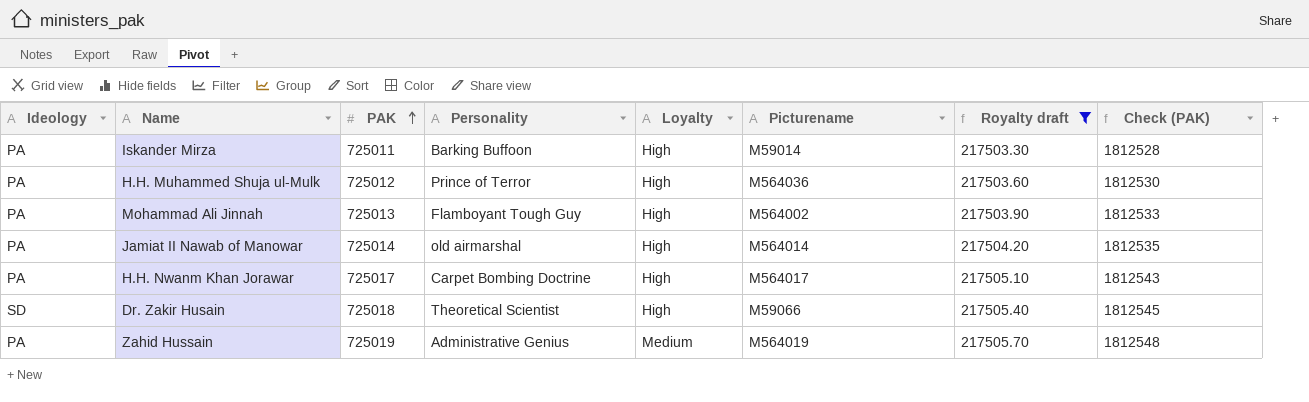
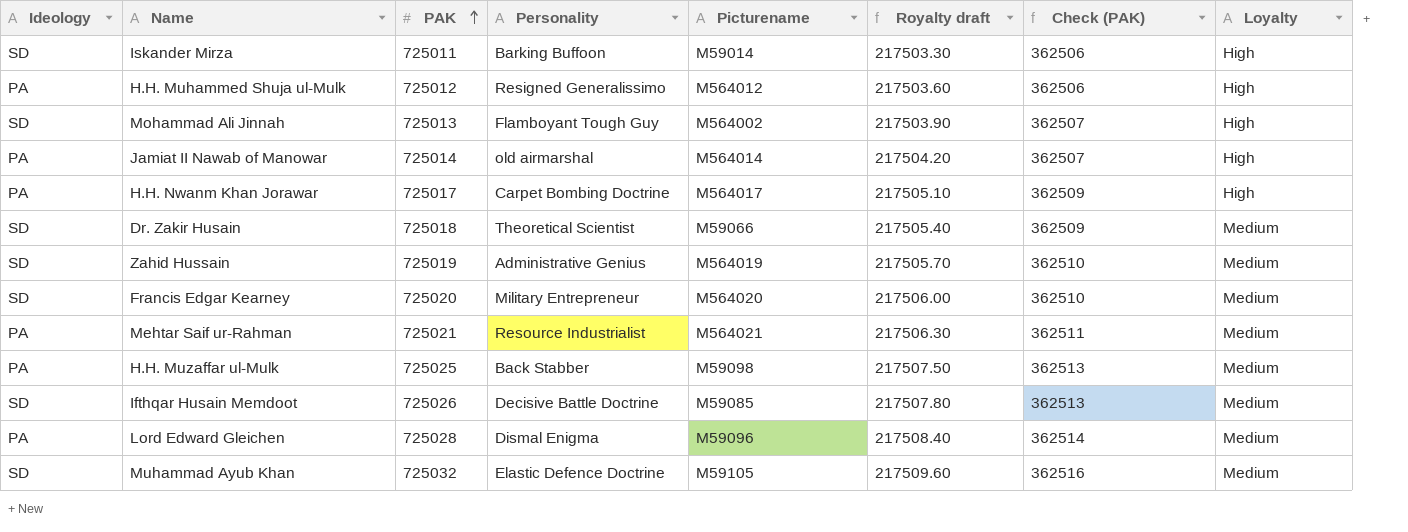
filter: Royalty draft <= 217505.70 -> none
column Check (PAK) | formula: [PAK] * 2.5 -> [PAK] * 0.5
column Loyalty | position: 5 -> 8
Iskander Mirza | Ideology: PA -> SD
H.H. Muhammed Shuja ul-Mulk | Personality: Prince of Terror -> Resigned Generalissimo
H.H. Muhammed Shuja ul-Mulk | Picturename: M564036 -> M564012
Mohammad Ali Jinnah | Ideology: PA -> SD
Dr. Zakir Husain | Loyalty: High -> Medium
Zahid Hussain | Ideology: PA -> SD

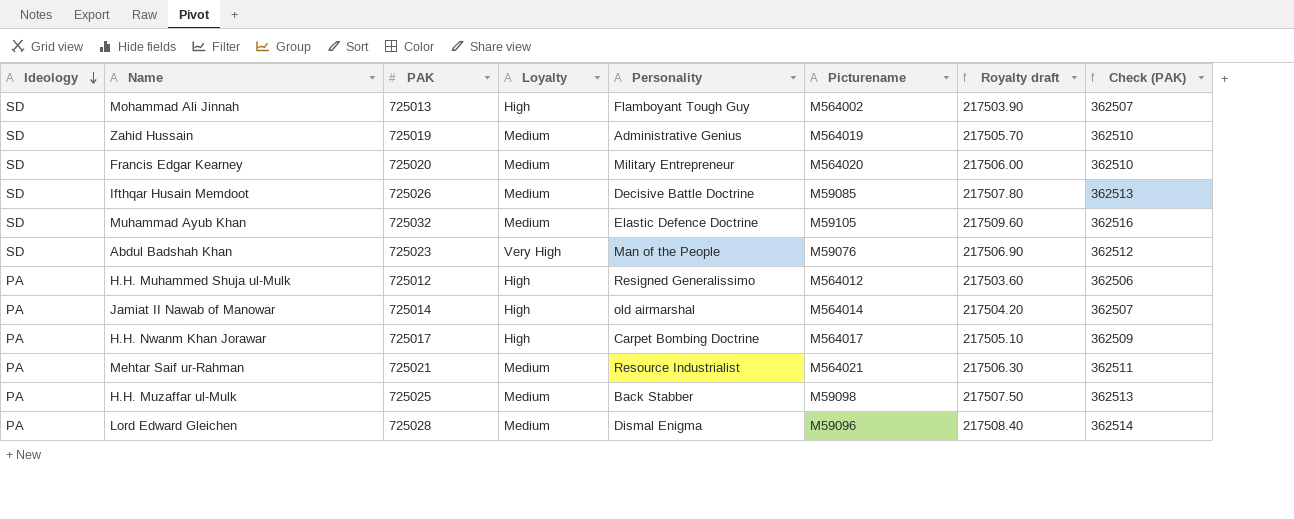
row order: PAK ascending -> Ideology descending
column Loyalty | position: 8 -> 4
row Iskander Mirza: SD | 725011 | Barking Buffoon | M59014 | 217503.30 | 362506 | High -> none
row Dr. Zakir Husain: SD | 725018 | Theoretical Scientist | M59066 | 217505.40 | 362509 | Medium -> none
row Abdul Badshah Khan: none -> SD | 725023 | Very High | Man of the People | M59076 | 217506.90 | 362512

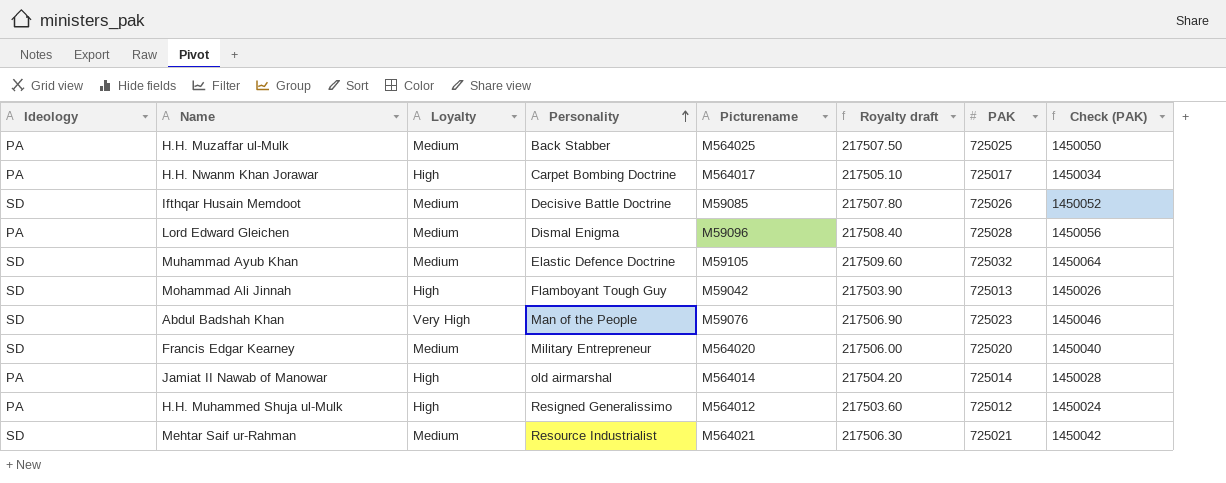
row order: Ideology descending -> Personality ascending
column PAK | position: 3 -> 7
column Check (PAK) | formula: [PAK] * 0.5 -> [PAK] * 2
row Zahid Hussain: SD | 725019 | Medium | Administrative Genius | M564019 | 217505.70 | 362510 -> none
H.H. Muzaffar ul-Mulk | Picturename: M59098 -> M564025
Mohammad Ali Jinnah | Picturename: M564002 -> M59042
Mehtar Saif ur-Rahman | Ideology: PA -> SD

